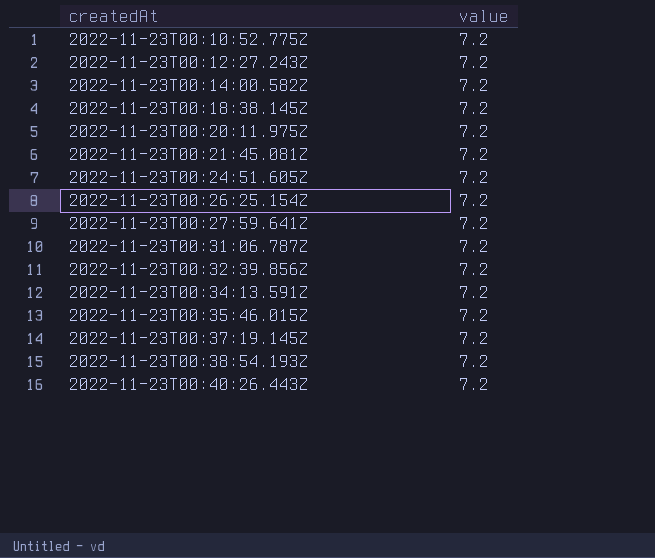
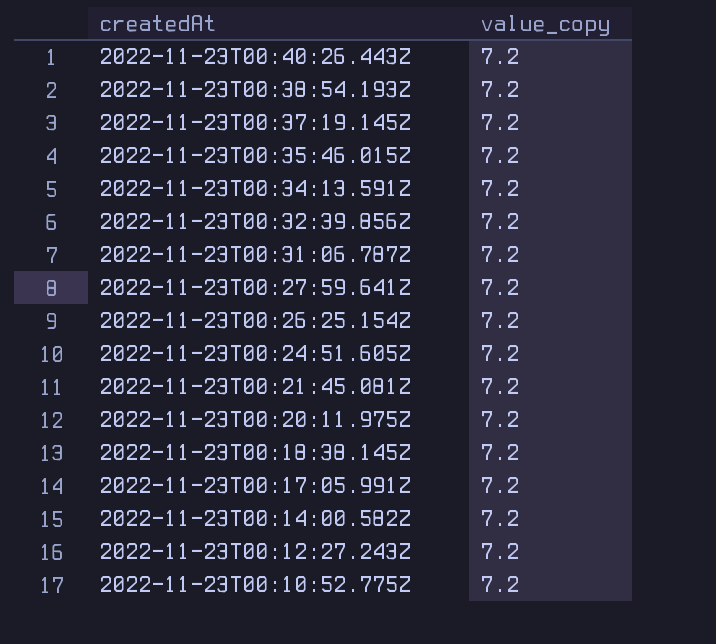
row order: createdAt ascending -> createdAt descending
column name: value -> value_copy
row 2022-11-23T00:17:05.991Z: none -> 7.2

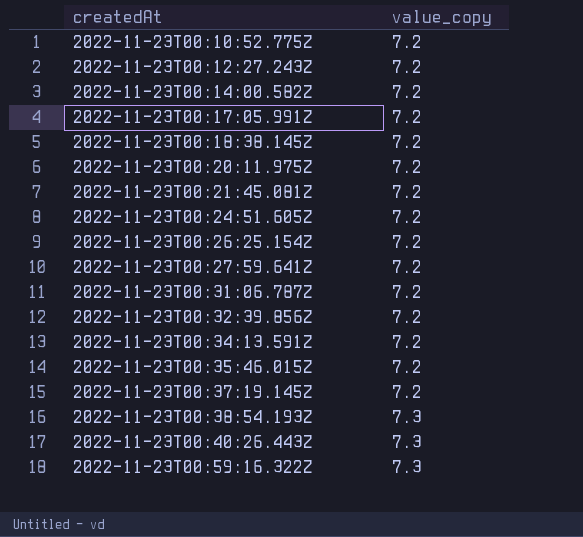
row order: createdAt descending -> createdAt ascending
2022-11-23T00:38:54.193Z | value_copy: 7.2 -> 7.3
2022-11-23T00:40:26.443Z | value_copy: 7.2 -> 7.3
row 2022-11-23T00:59:16.322Z: none -> 7.3

